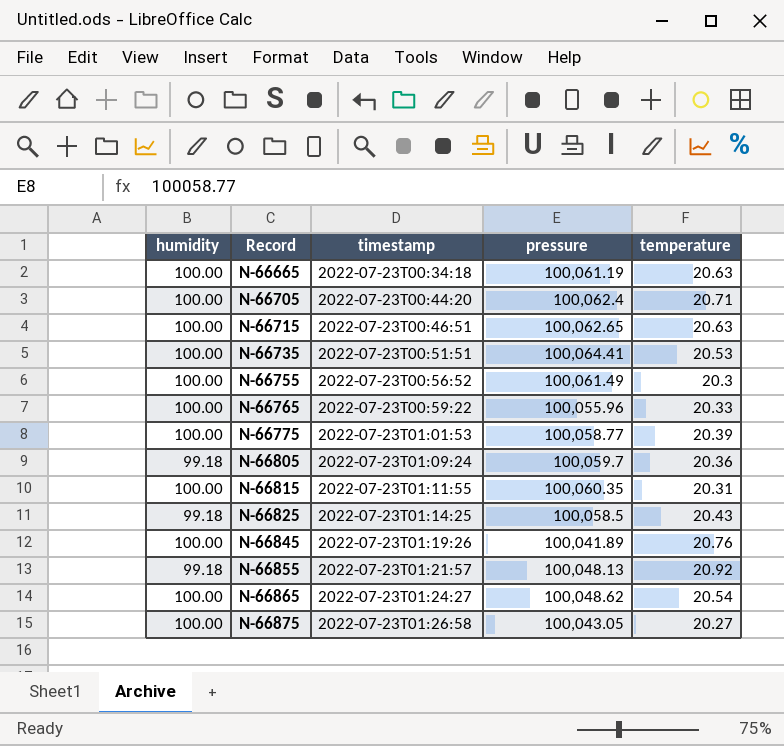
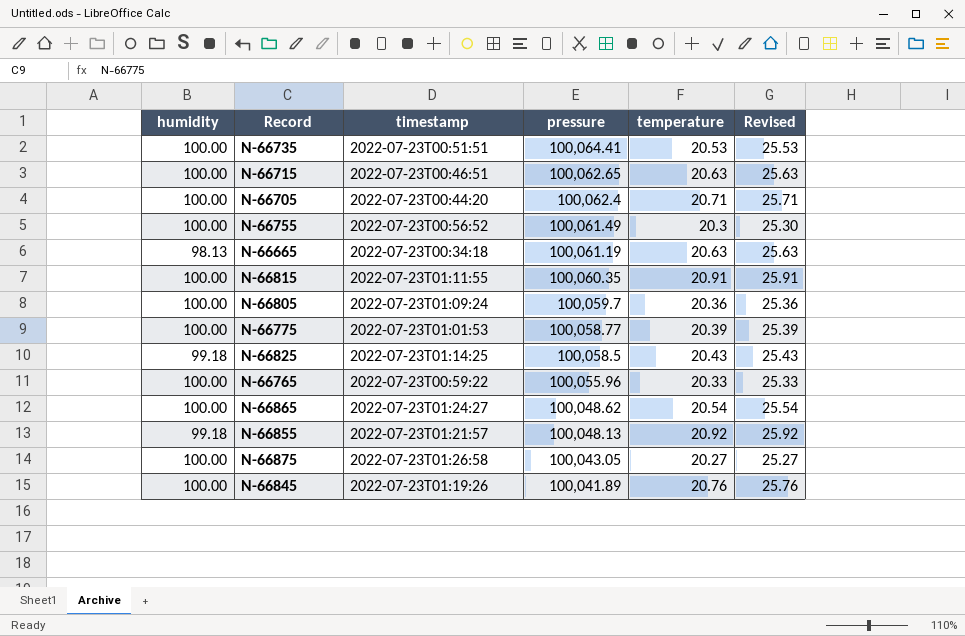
row order: Record ascending -> pressure descending
column Revised | formula: none -> [temperature] + 5
N-66665 | humidity: 100.00 -> 98.13
N-66815 | temperature: 20.31 -> 20.91
N-66805 | humidity: 99.18 -> 100.00

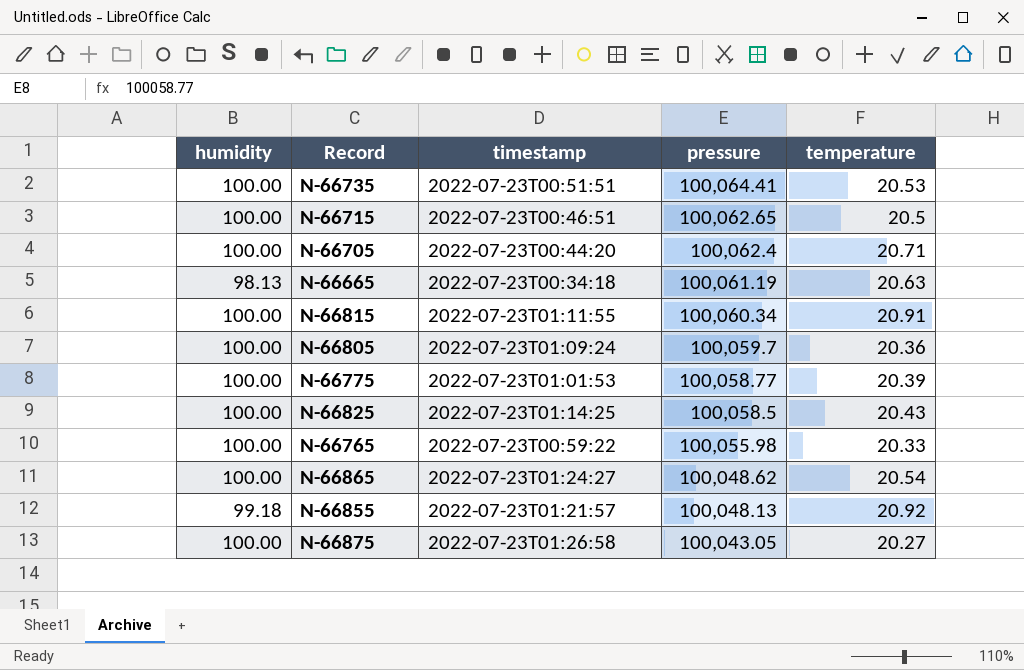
column Revised | formula: [temperature] + 5 -> none
row N-66755: 100.00 | 2022-07-23T00:56:52 | 100,061.49 | 20.3 | 25.30 -> none
row N-66845: 100.00 | 2022-07-23T01:19:26 | 100,041.89 | 20.76 | 25.76 -> none
N-66715 | temperature: 20.63 -> 20.5
N-66815 | pressure: 100,060.35 -> 100,060.34
N-66825 | humidity: 99.18 -> 100.00
N-66765 | pressure: 100,055.96 -> 100,055.98

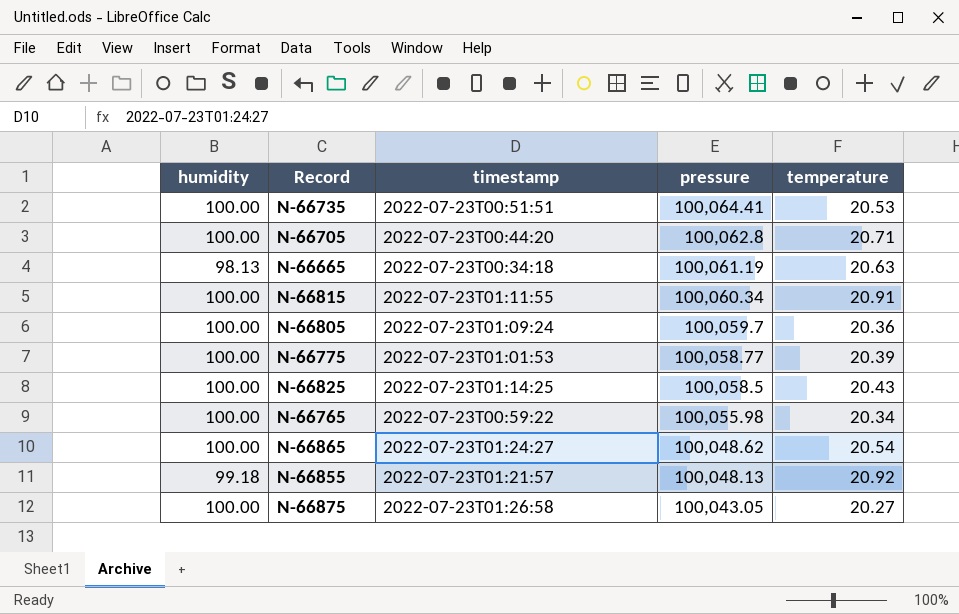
row N-66715: 100.00 | 2022-07-23T00:46:51 | 100,062.65 | 20.5 -> none
N-66705 | pressure: 100,062.4 -> 100,062.8
N-66765 | temperature: 20.33 -> 20.34

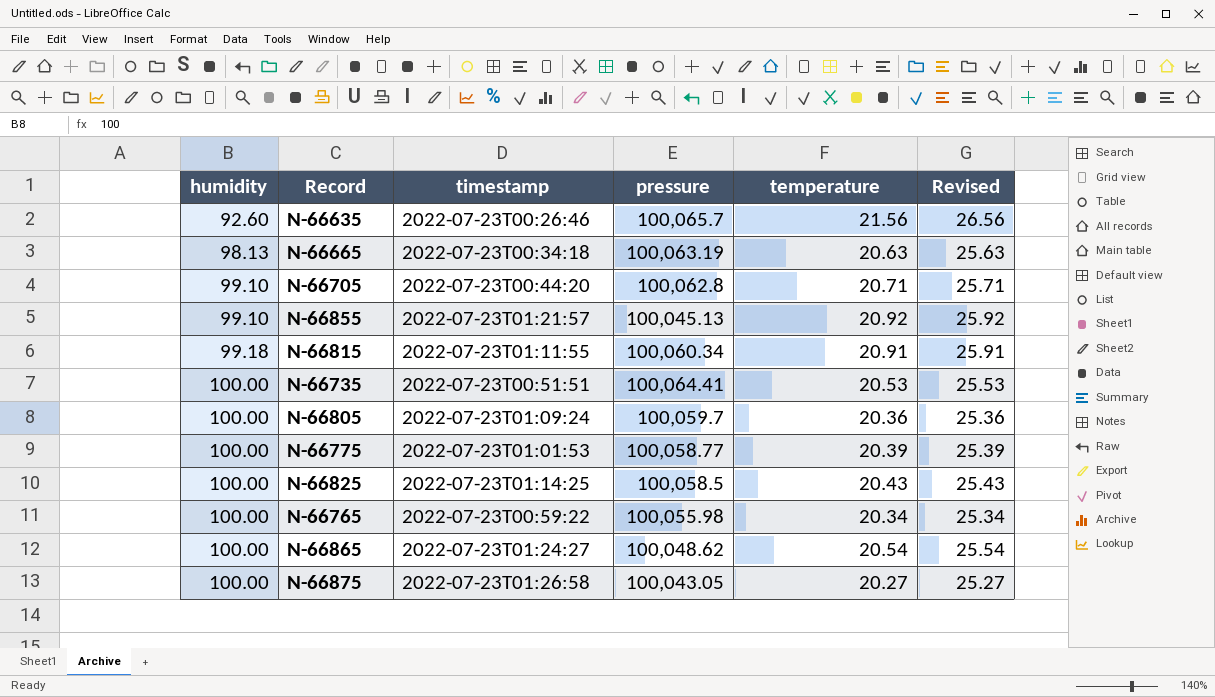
row order: pressure descending -> humidity ascending
column Revised | formula: none -> [temperature] + 5
row N-66635: none -> 92.60 | 2022-07-23T00:26:46 | 100,065.7 | 21.56 | 26.56
N-66665 | pressure: 100,061.19 -> 100,063.19
N-66705 | humidity: 100.00 -> 99.10
N-66855 | humidity: 99.18 -> 99.10
N-66855 | pressure: 100,048.13 -> 100,045.13
N-66815 | humidity: 100.00 -> 99.18

